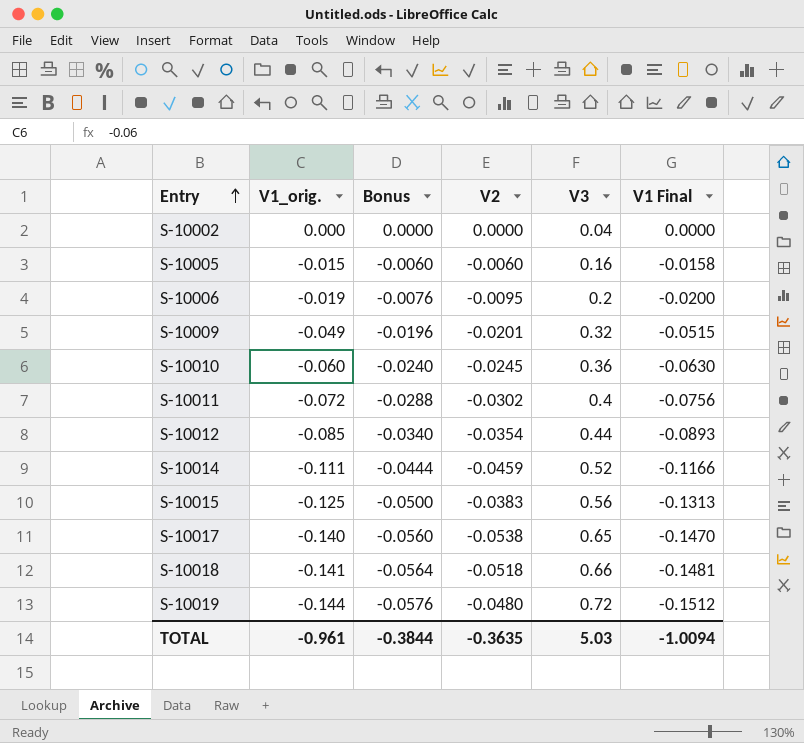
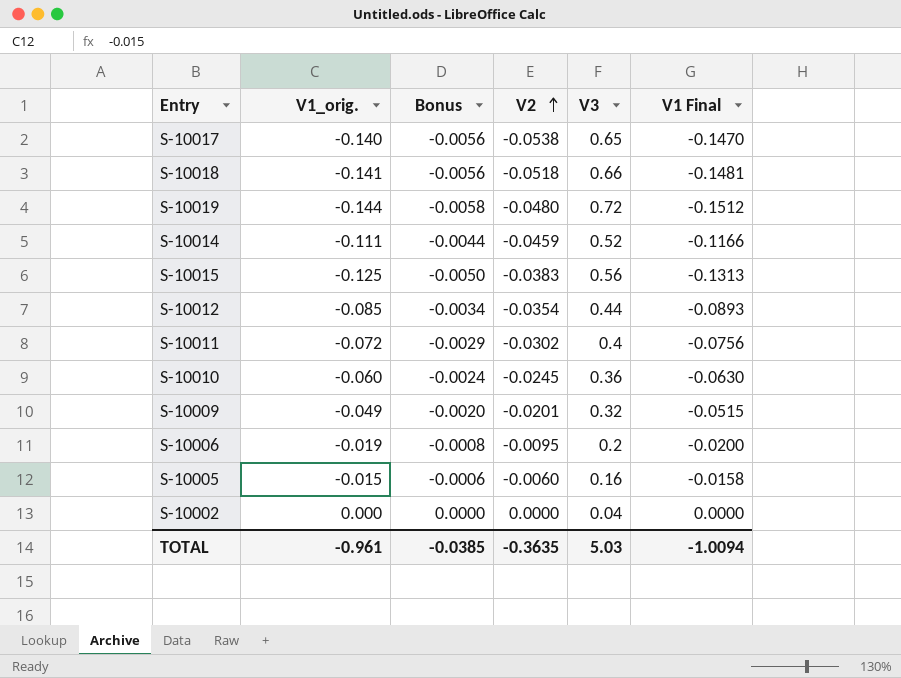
row order: Entry ascending -> V2 ascending
column Bonus | formula: [V1_orig.] * 0.4 -> [V1_orig.] * 0.04
TOTAL | Bonus: -0.3844 -> -0.0385

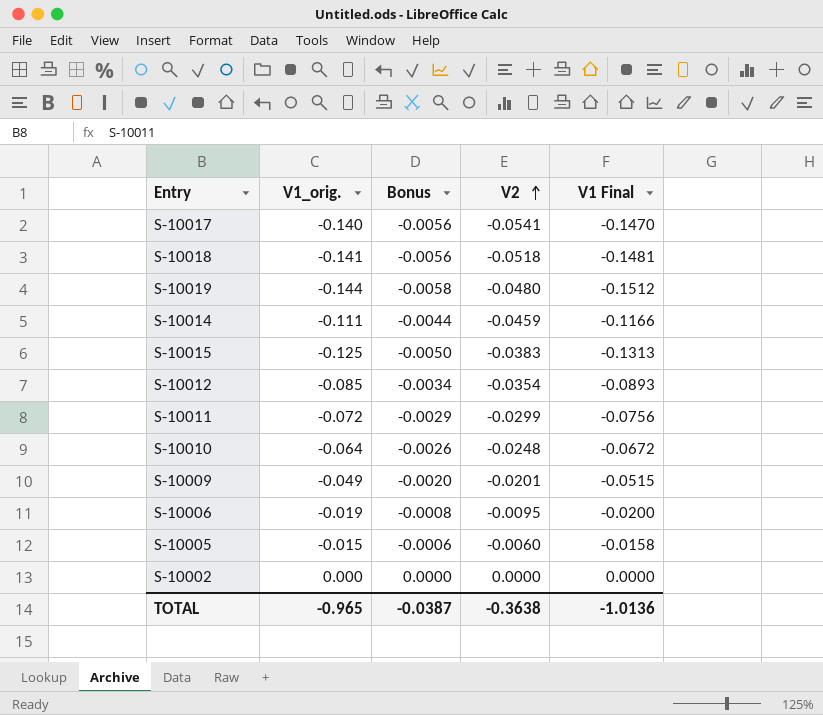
column V3 | position: 5 -> none
S-10017 | V2: -0.0538 -> -0.0541
S-10011 | V2: -0.0302 -> -0.0299
S-10010 | V1_orig.: -0.060 -> -0.064
S-10010 | Bonus: -0.0024 -> -0.0026
S-10010 | V2: -0.0245 -> -0.0248
S-10010 | V1 Final: -0.0630 -> -0.0672
TOTAL | V1_orig.: -0.961 -> -0.965
TOTAL | Bonus: -0.0385 -> -0.0387
TOTAL | V2: -0.3635 -> -0.3638
TOTAL | V1 Final: -1.0094 -> -1.0136

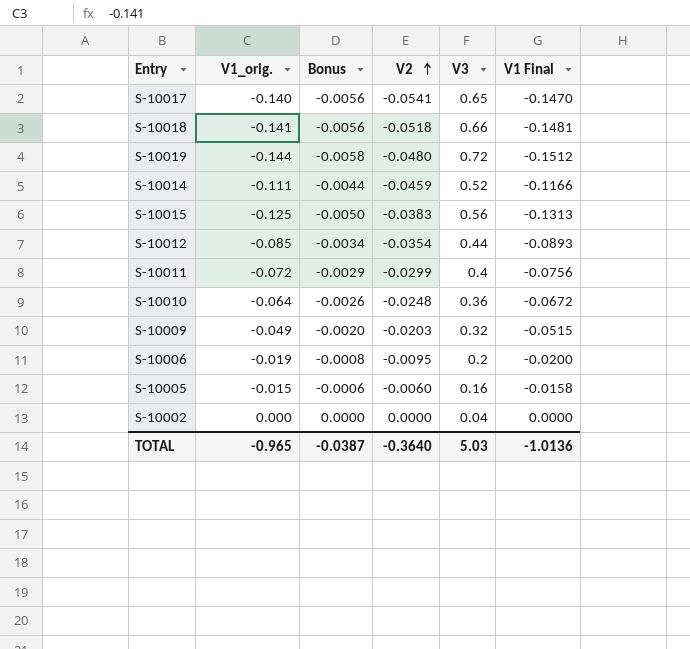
column V3 | position: none -> 5
S-10009 | V2: -0.0201 -> -0.0203
TOTAL | V2: -0.3638 -> -0.3640

